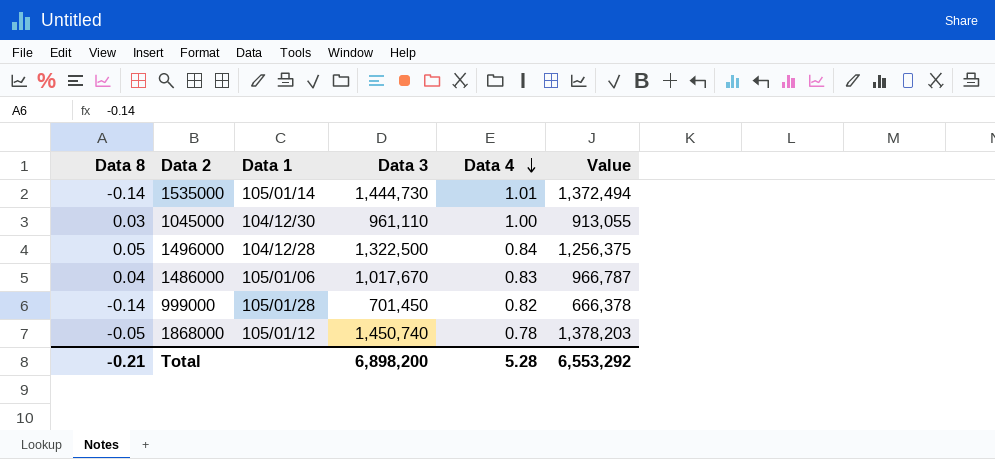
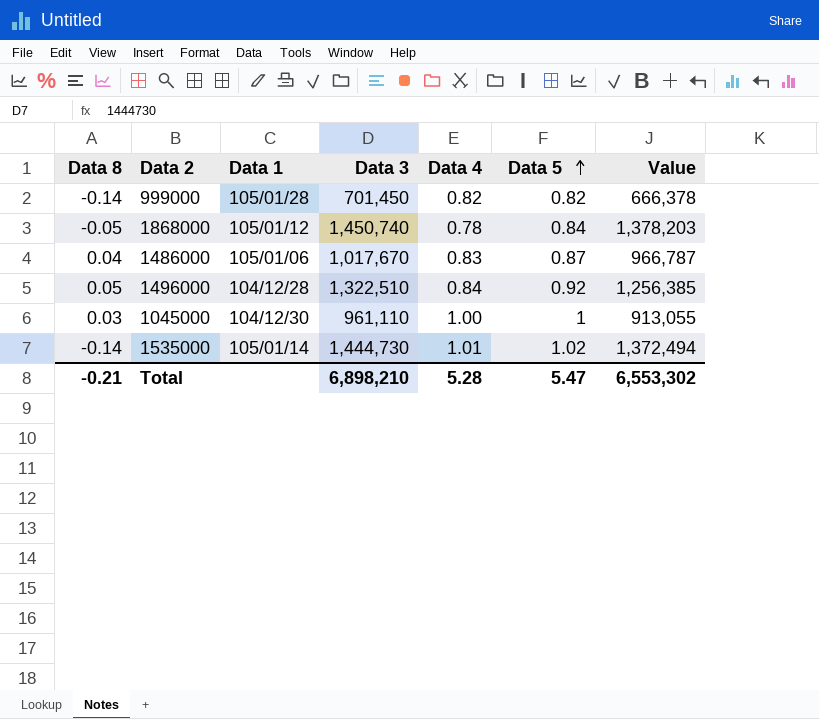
row order: Data 4 descending -> Data 5 ascending
column Data 5 | position: none -> 6
1496000 | Data 3: 1,322,500 -> 1,322,510
1496000 | Value: 1,256,375 -> 1,256,385
Total | Data 3: 6,898,200 -> 6,898,210
Total | Value: 6,553,292 -> 6,553,302

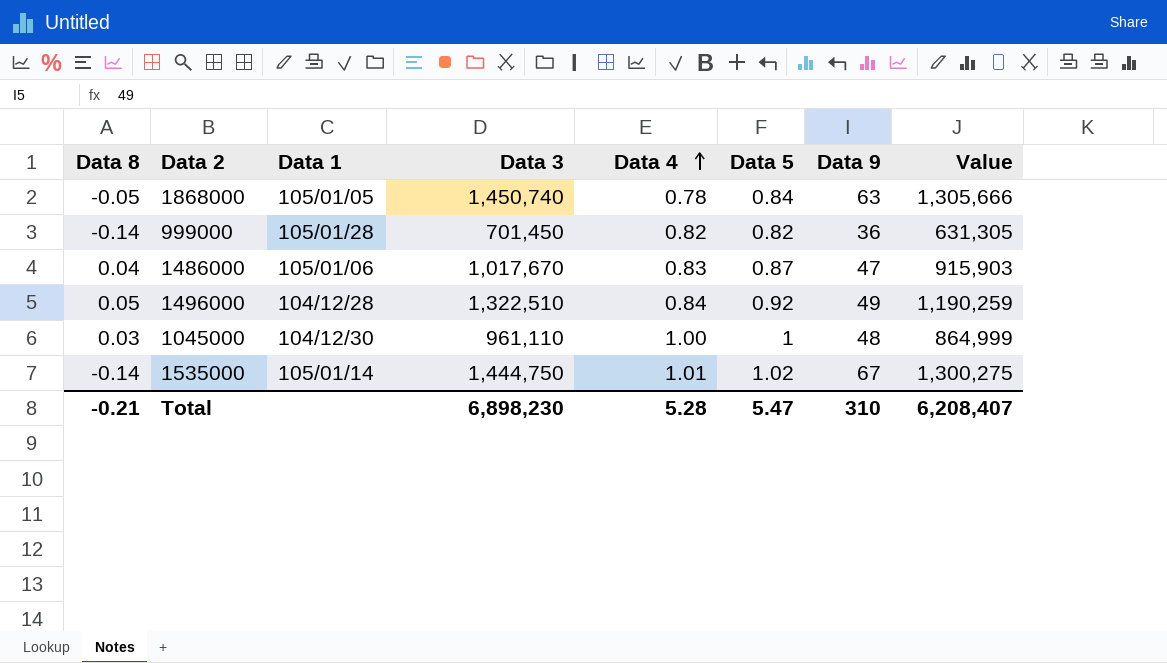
row order: Data 5 ascending -> Data 4 ascending
column Data 9 | position: none -> 7
column Value | formula: [Data 3] * 0.95 -> [Data 3] * 0.9
1868000 | Data 1: 105/01/12 -> 105/01/05
1535000 | Data 3: 1,444,730 -> 1,444,750
Total | Data 3: 6,898,210 -> 6,898,230
Total | Value: 6,553,302 -> 6,208,407

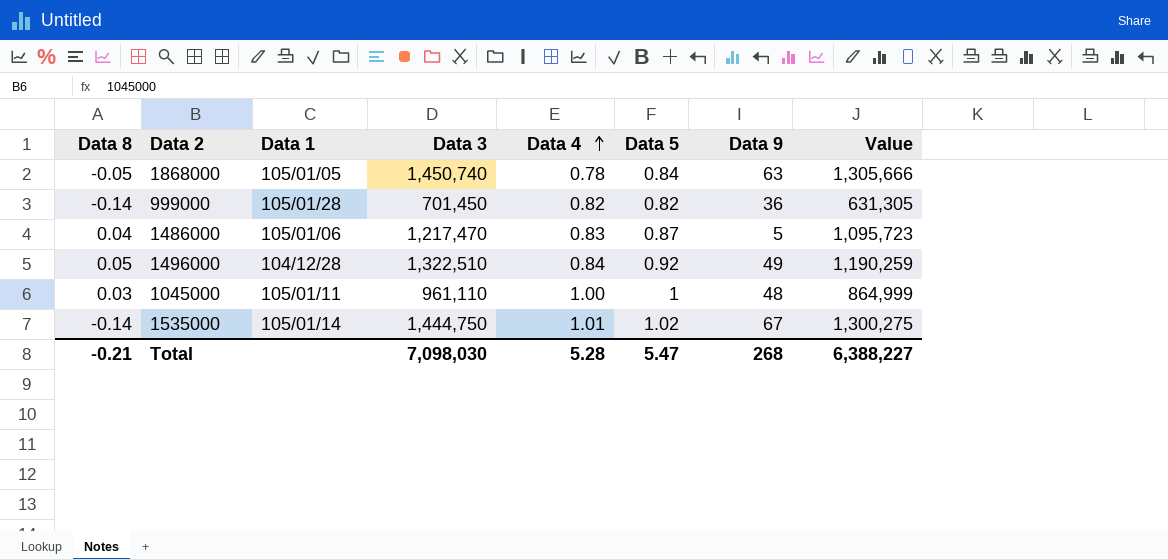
1486000 | Data 3: 1,017,670 -> 1,217,470
1486000 | Data 9: 47 -> 5
1486000 | Value: 915,903 -> 1,095,723
1045000 | Data 1: 104/12/30 -> 105/01/11
Total | Data 3: 6,898,230 -> 7,098,030
Total | Data 9: 310 -> 268
Total | Value: 6,208,407 -> 6,388,227

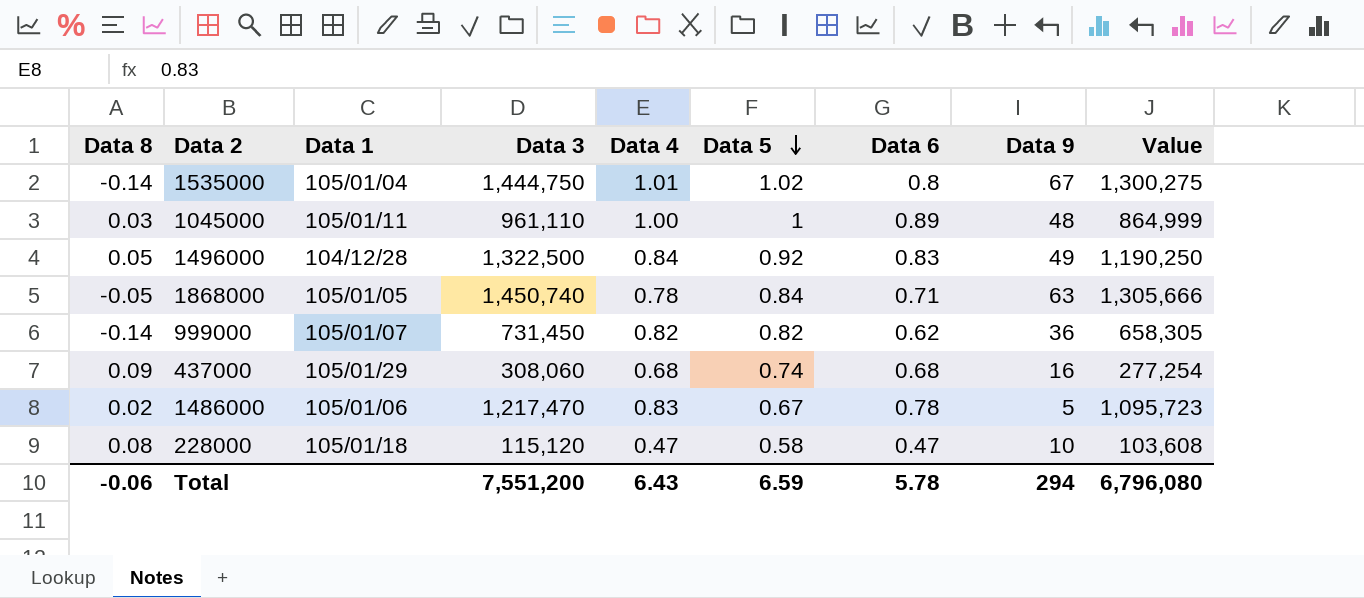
row order: Data 4 ascending -> Data 5 descending
column Data 6 | position: none -> 7
1535000 | Data 1: 105/01/14 -> 105/01/04
1496000 | Data 3: 1,322,510 -> 1,322,500
1496000 | Value: 1,190,259 -> 1,190,250
999000 | Data 1: 105/01/28 -> 105/01/07
999000 | Data 3: 701,450 -> 731,450
999000 | Value: 631,305 -> 658,305
row 437000: none -> 0.09 | 105/01/29 | 308,060 | 0.68 | 0.74 | 0.68 | 16 | 277,254
1486000 | Data 8: 0.04 -> 0.02
1486000 | Data 5: 0.87 -> 0.67
row 228000: none -> 0.08 | 105/01/18 | 115,120 | 0.47 | 0.58 | 0.47 | 10 | 103,608
Total | Data 8: -0.21 -> -0.06
Total | Data 3: 7,098,030 -> 7,551,200
Total | Data 4: 5.28 -> 6.43
Total | Data 5: 5.47 -> 6.59
Total | Data 9: 268 -> 294
Total | Value: 6,388,227 -> 6,796,080

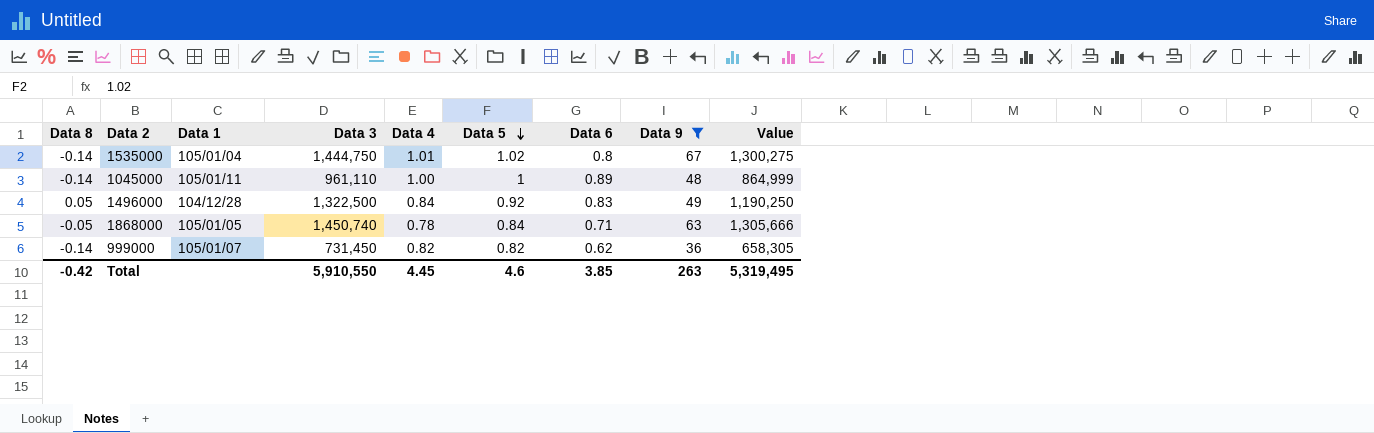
filter: none -> Data 9 >= 36
1045000 | Data 8: 0.03 -> -0.14
Total | Data 8: -0.06 -> -0.42
Total | Data 3: 7,551,200 -> 5,910,550
Total | Data 4: 6.43 -> 4.45
Total | Data 5: 6.59 -> 4.6
Total | Data 6: 5.78 -> 3.85
Total | Data 9: 294 -> 263
Total | Value: 6,796,080 -> 5,319,495

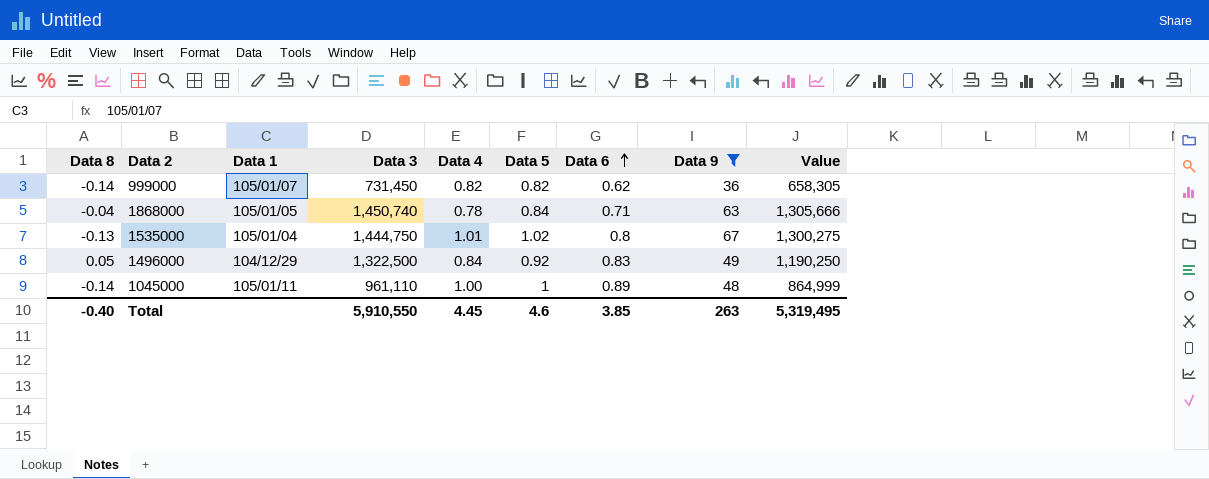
row order: Data 5 descending -> Data 6 ascending
1868000 | Data 8: -0.05 -> -0.04
1535000 | Data 8: -0.14 -> -0.13
1496000 | Data 1: 104/12/28 -> 104/12/29
Total | Data 8: -0.42 -> -0.40

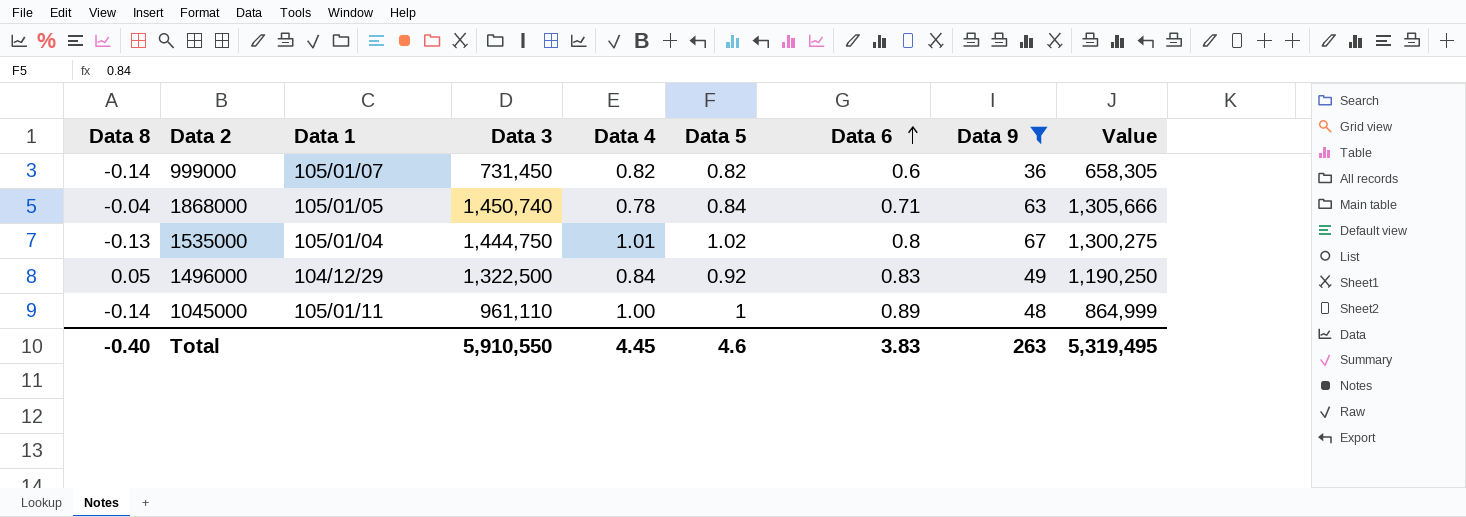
999000 | Data 6: 0.62 -> 0.6
Total | Data 6: 3.85 -> 3.83

